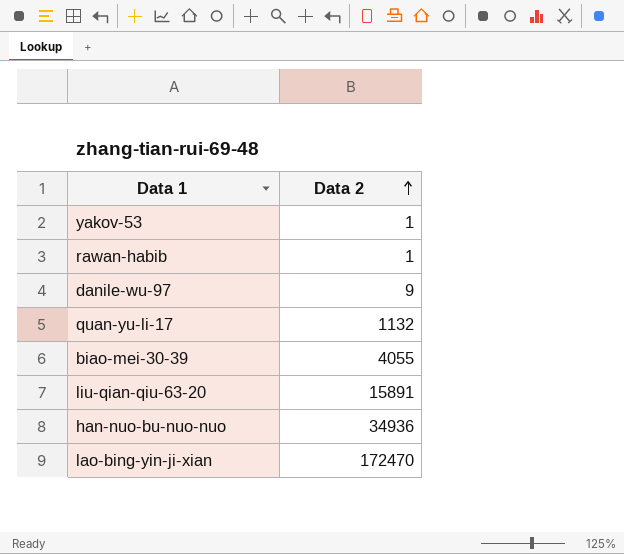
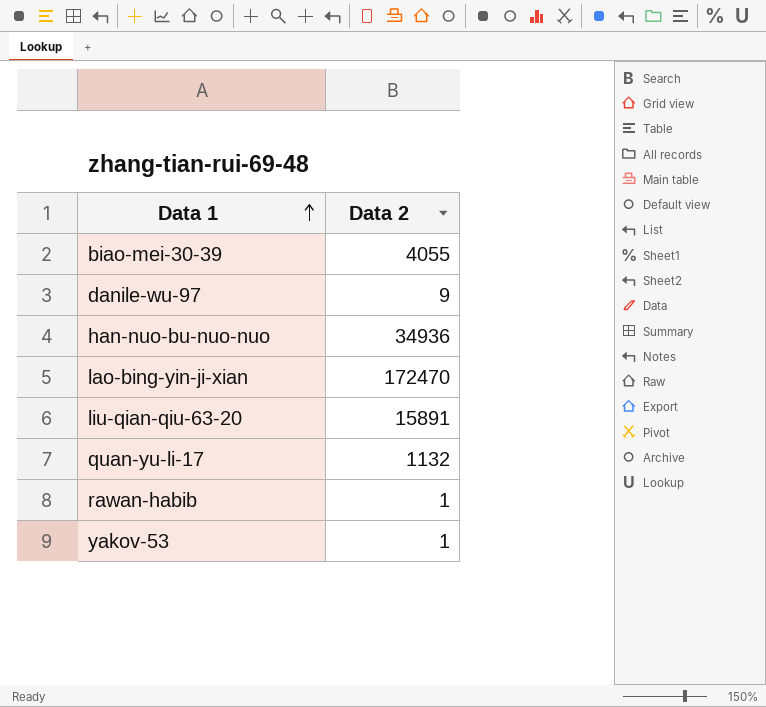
row order: Data 2 ascending -> Data 1 ascending

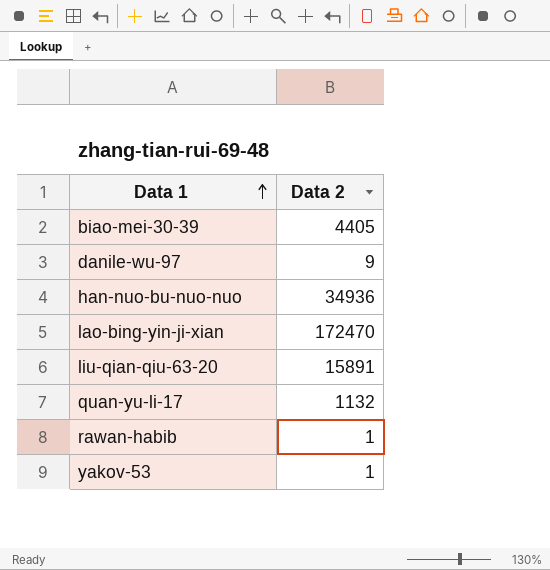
biao-mei-30-39 | Data 2: 4055 -> 4405

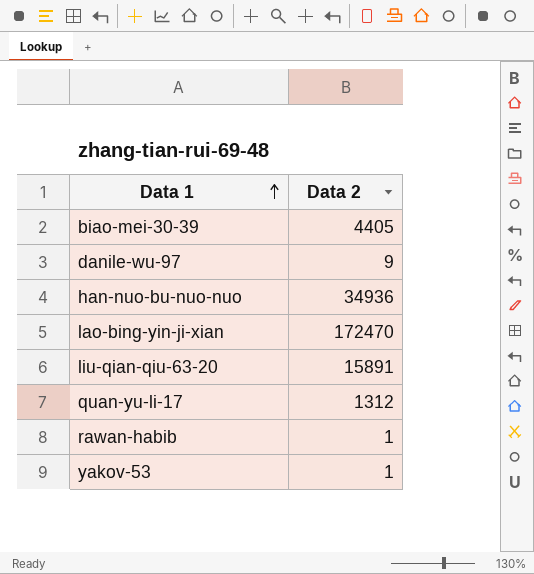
quan-yu-li-17 | Data 2: 1132 -> 1312

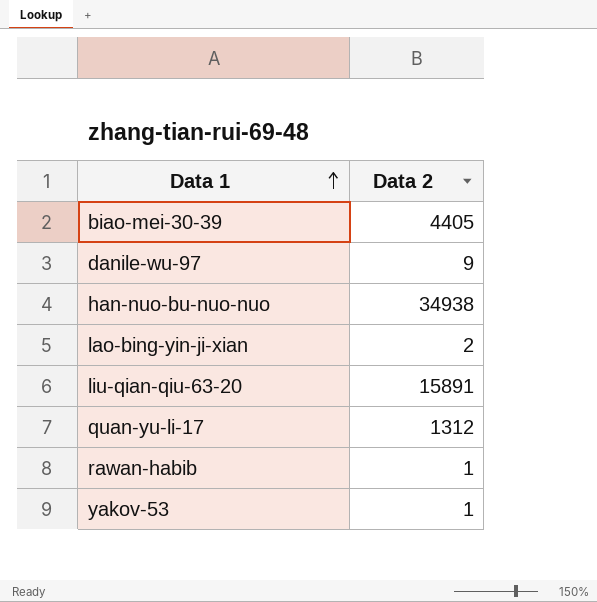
han-nuo-bu-nuo-nuo | Data 2: 34936 -> 34938
lao-bing-yin-ji-xian | Data 2: 172470 -> 2

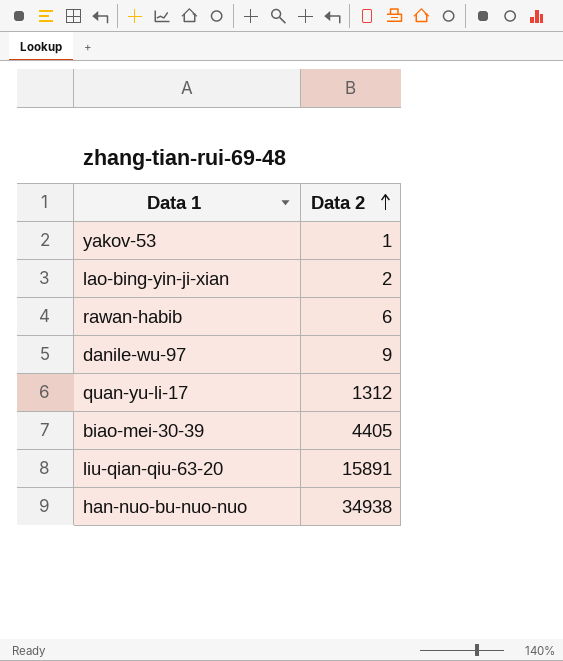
row order: Data 1 ascending -> Data 2 ascending
rawan-habib | Data 2: 1 -> 6

